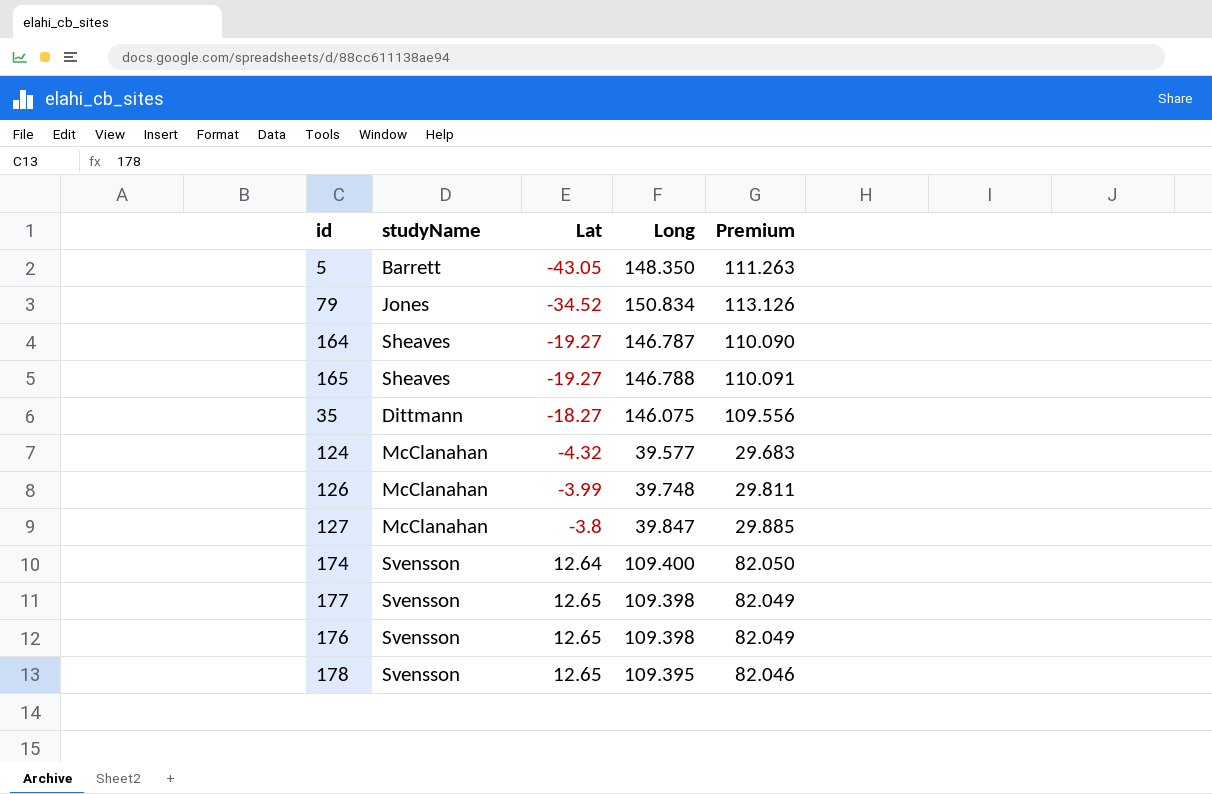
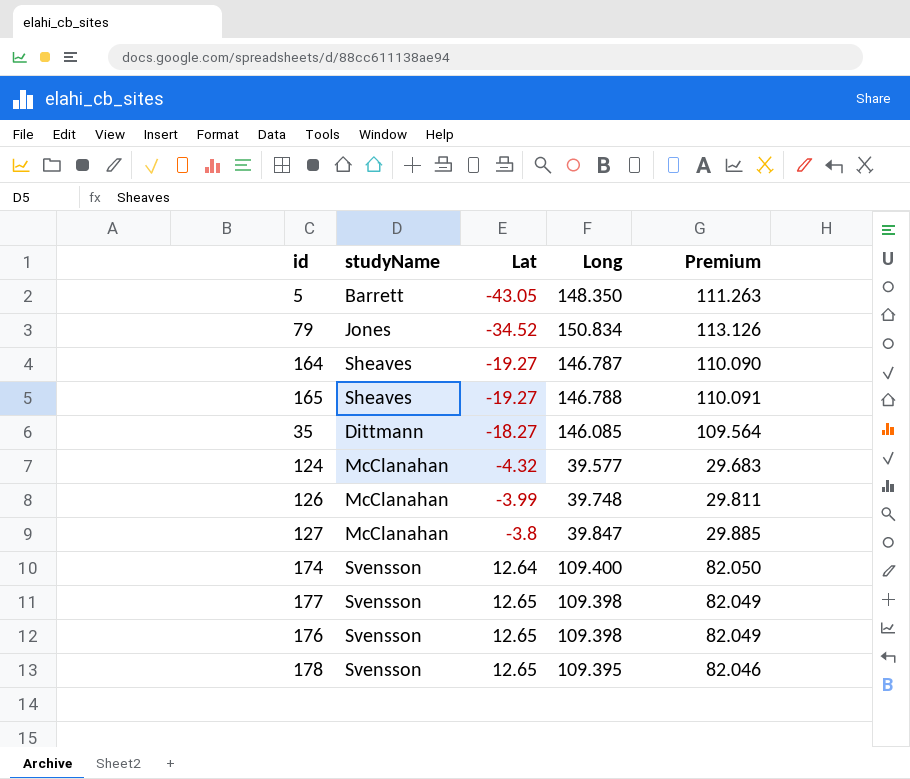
35 | Long: 146.075 -> 146.085
35 | Premium: 109.556 -> 109.564

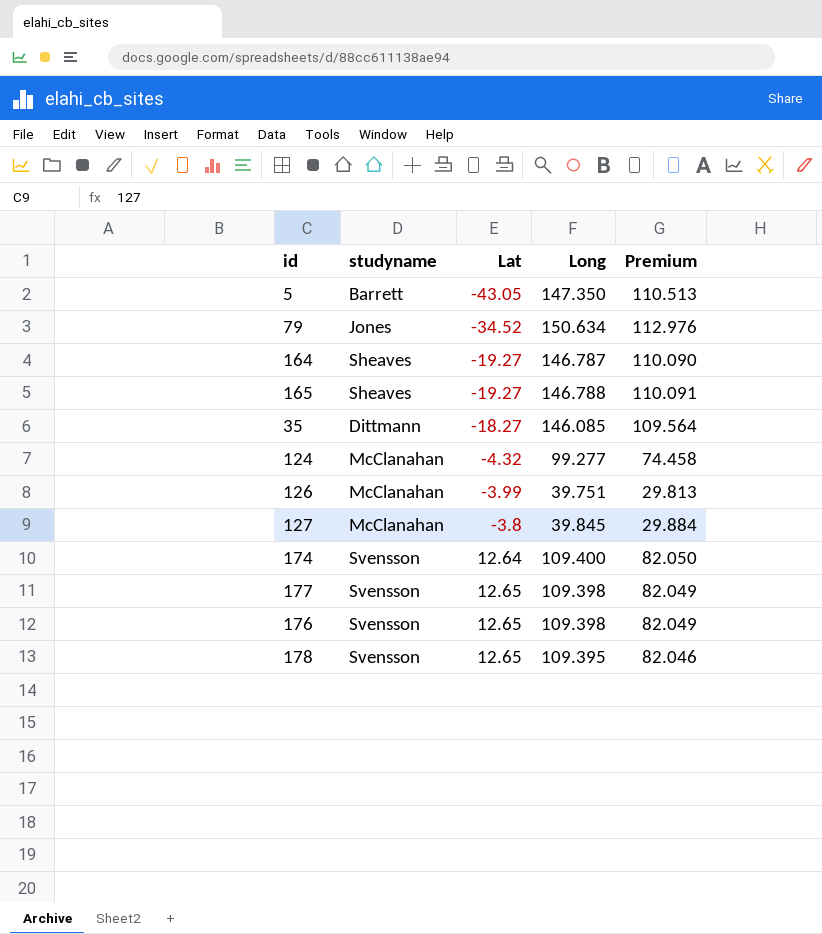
column name: studyName -> studyname
5 | Long: 148.350 -> 147.350
5 | Premium: 111.263 -> 110.513
79 | Long: 150.834 -> 150.634
79 | Premium: 113.126 -> 112.976
124 | Long: 39.577 -> 99.277
124 | Premium: 29.683 -> 74.458
126 | Long: 39.748 -> 39.751
126 | Premium: 29.811 -> 29.813
127 | Long: 39.847 -> 39.845
127 | Premium: 29.885 -> 29.884

